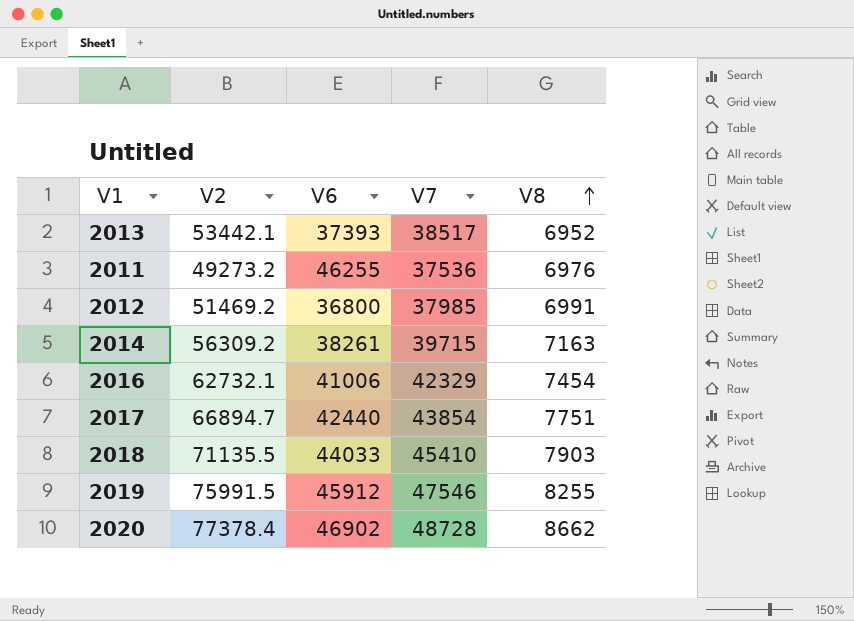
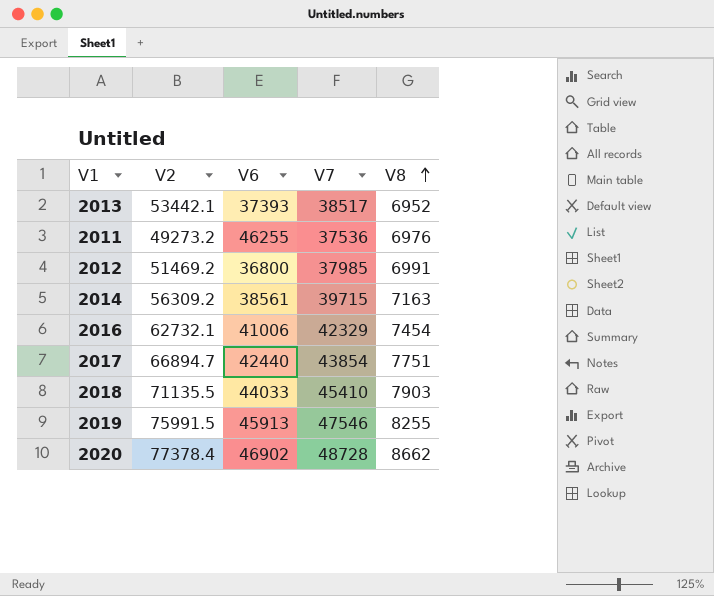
2014 | V6: 38261 -> 38561
2019 | V6: 45912 -> 45913

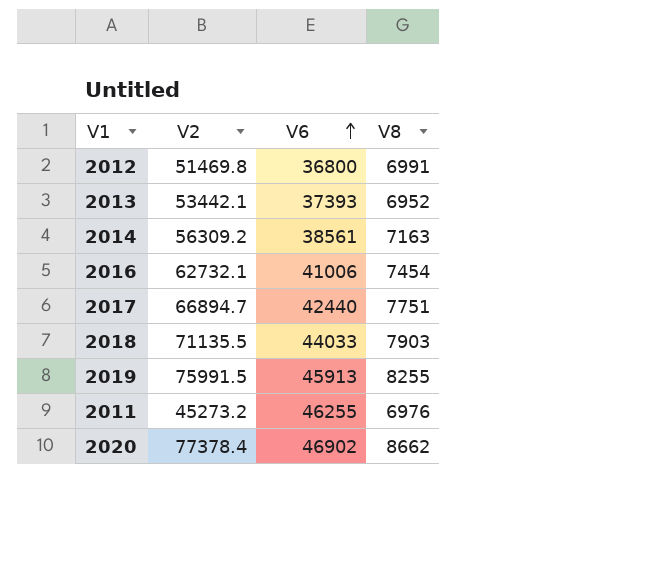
row order: V8 ascending -> V6 ascending
column V7 | position: 4 -> none
2012 | V2: 51469.2 -> 51469.8
2011 | V2: 49273.2 -> 45273.2

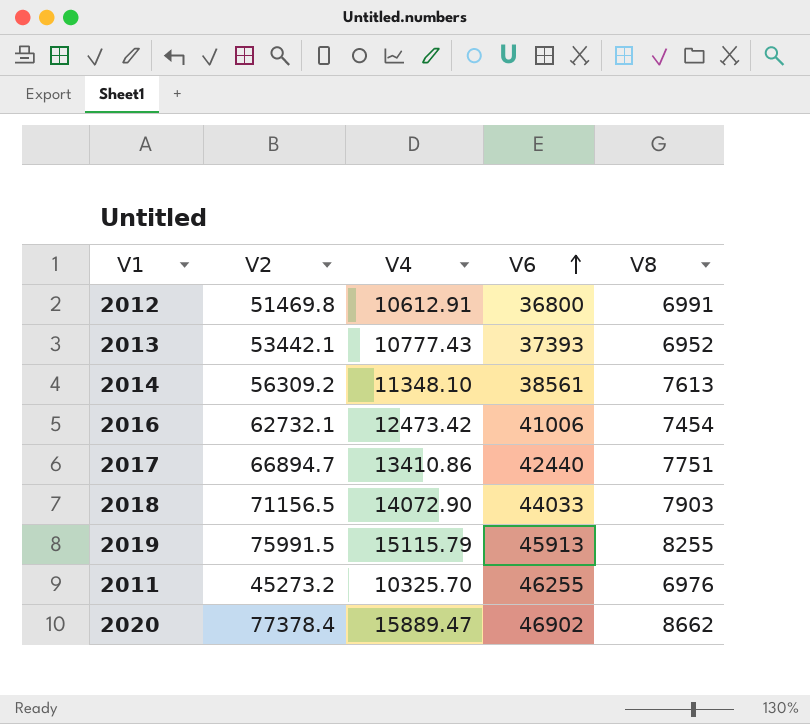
column V4 | position: none -> 3
2014 | V8: 7163 -> 7613
2018 | V2: 71135.5 -> 71156.5

